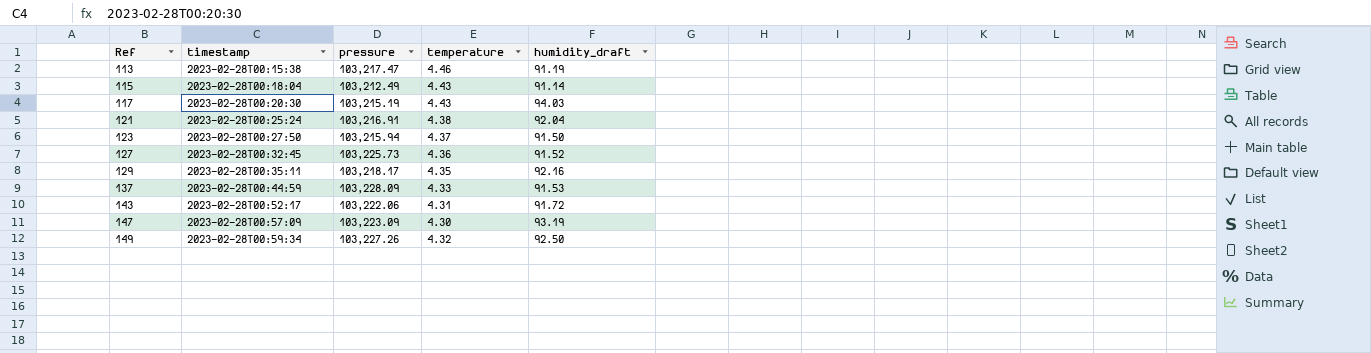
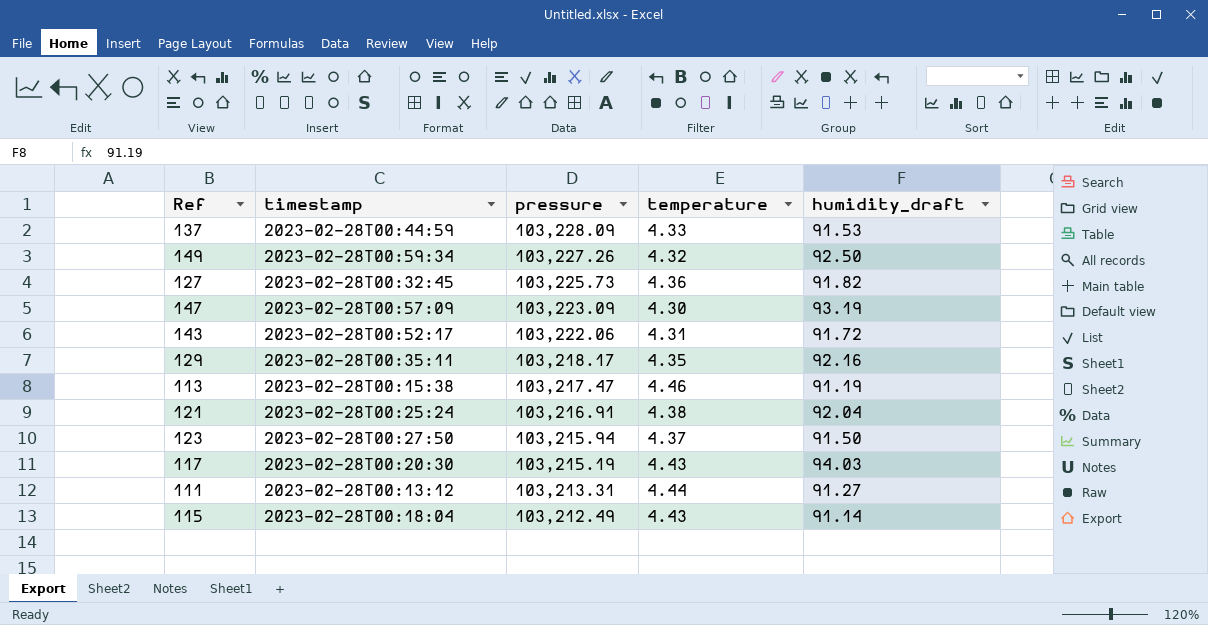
row order: Ref ascending -> pressure descending
127 | humidity_draft: 91.52 -> 91.82
row 111: none -> 2023-02-28T00:13:12 | 103,213.31 | 4.44 | 91.27

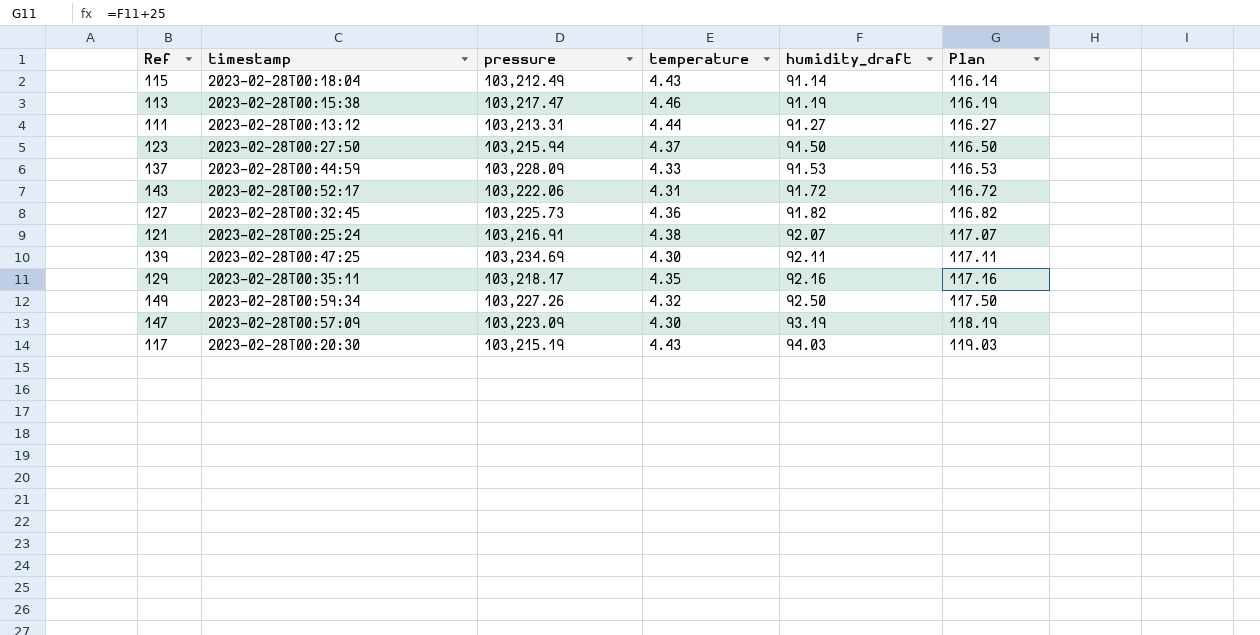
row order: pressure descending -> humidity_draft ascending
column Plan | formula: none -> [humidity_draft] + 25
121 | humidity_draft: 92.04 -> 92.07
row 139: none -> 2023-02-28T00:47:25 | 103,234.69 | 4.30 | 92.11 | 117.11

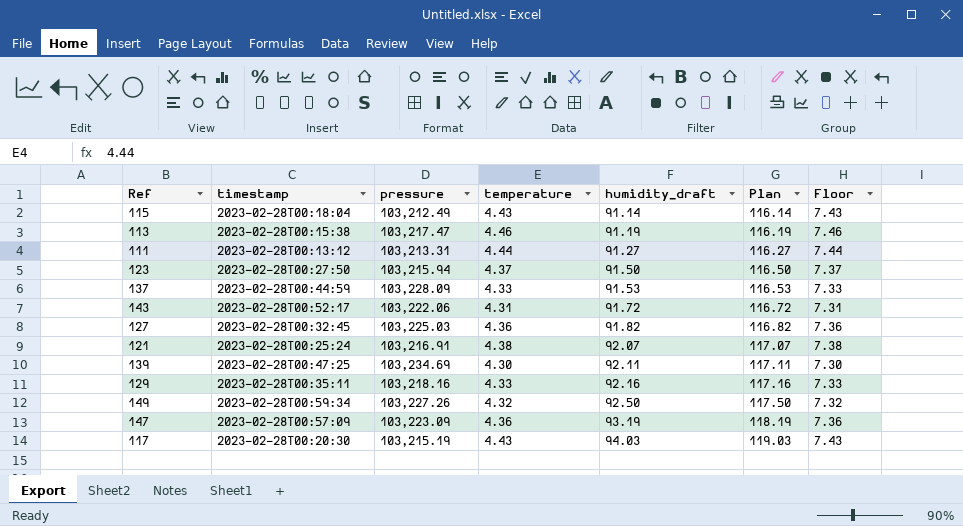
column Floor | formula: none -> [temperature] + 3
127 | pressure: 103,225.73 -> 103,225.03
129 | pressure: 103,218.17 -> 103,218.16
129 | temperature: 4.35 -> 4.33
147 | temperature: 4.30 -> 4.36

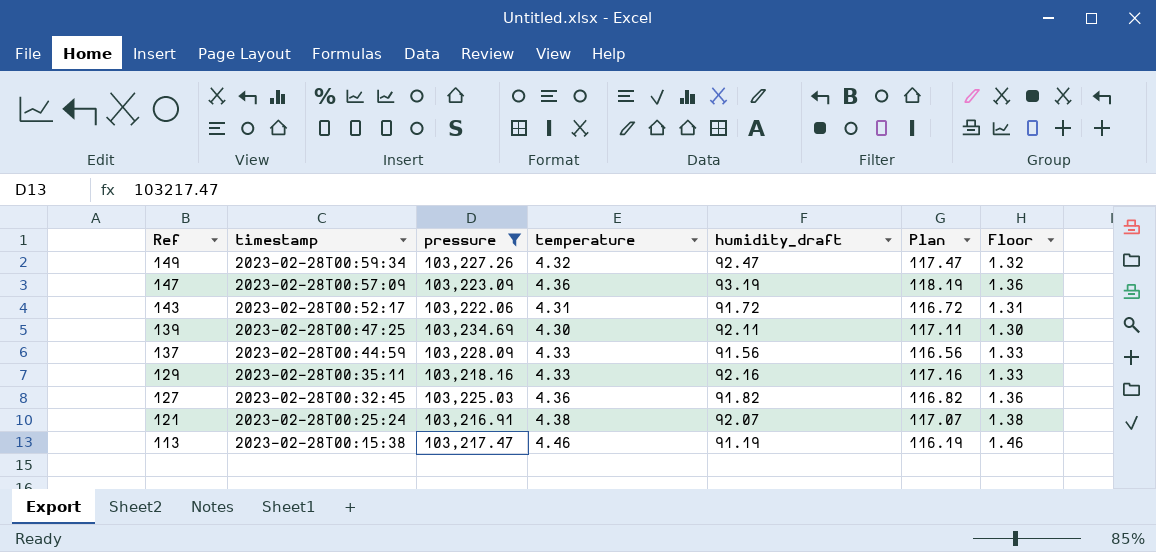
filter: none -> pressure >= 103,216.91
row order: humidity_draft ascending -> Ref descending
column Floor | formula: [temperature] + 3 -> [temperature] - 3
149 | humidity_draft: 92.50 -> 92.47
149 | Plan: 117.50 -> 117.47
137 | humidity_draft: 91.53 -> 91.56
137 | Plan: 116.53 -> 116.56

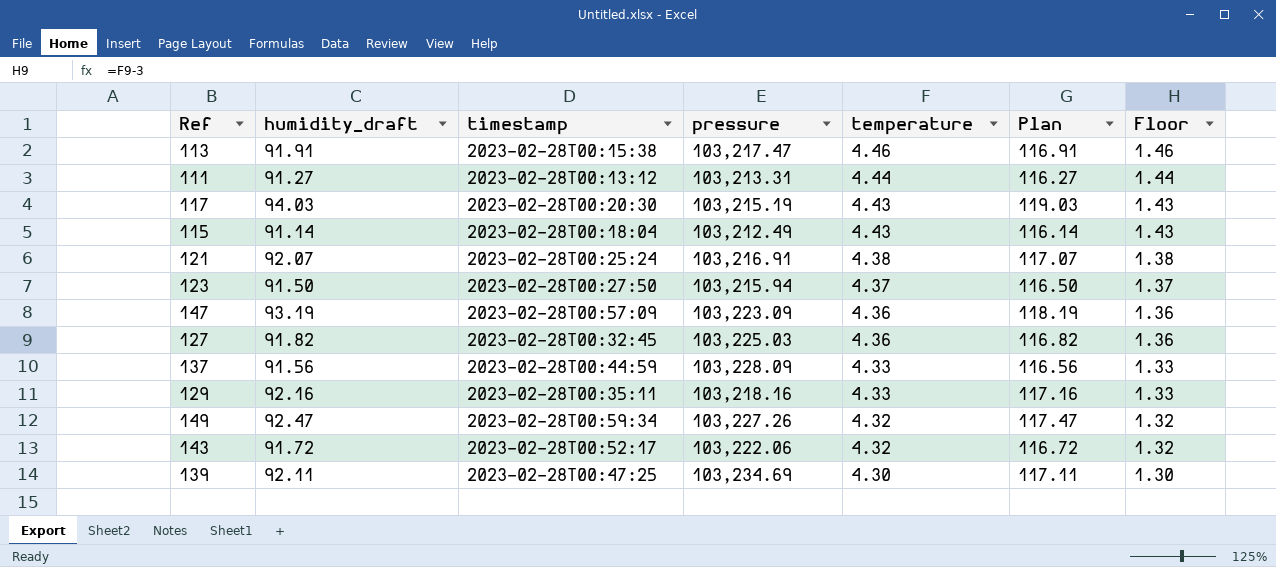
filter: pressure >= 103,216.91 -> none
row order: Ref descending -> temperature descending
column humidity_draft | position: 5 -> 2
113 | humidity_draft: 91.19 -> 91.91
113 | Plan: 116.19 -> 116.91
143 | temperature: 4.31 -> 4.32
143 | Floor: 1.31 -> 1.32

